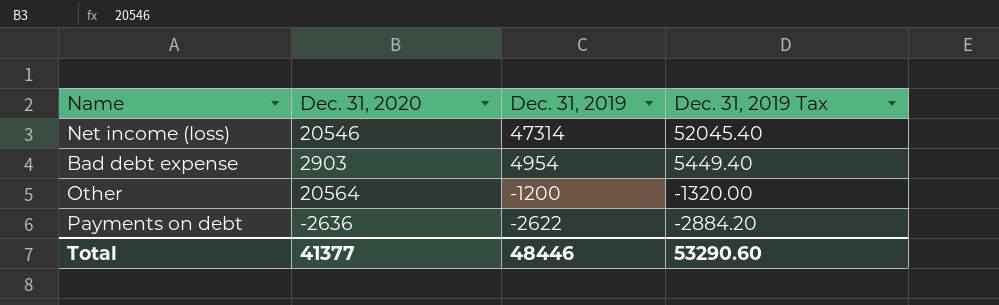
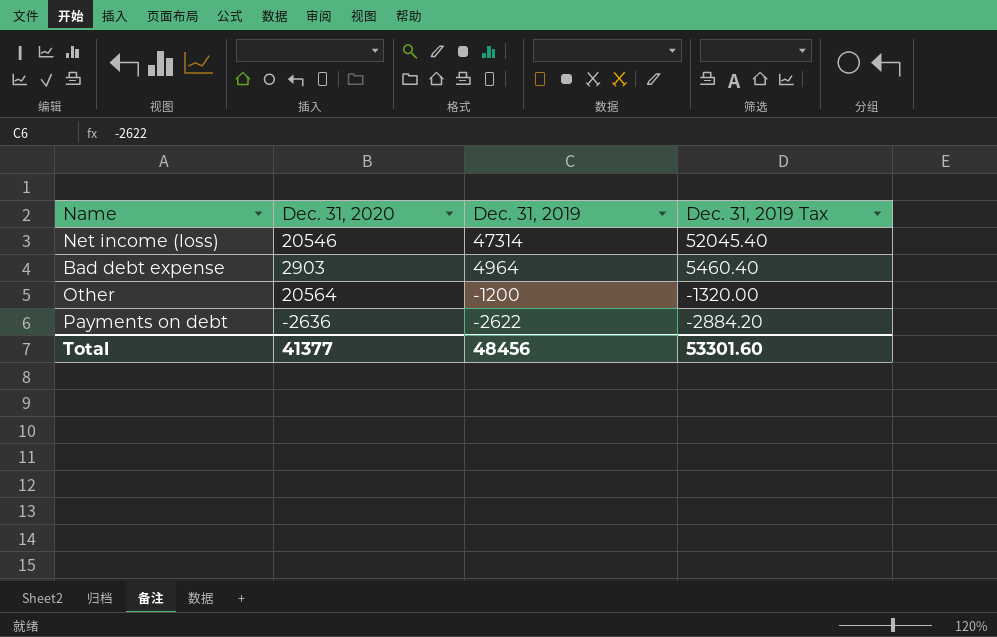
Bad debt expense | Dec. 31, 2019: 4954 -> 4964
Bad debt expense | Dec. 31, 2019 Tax: 5449.40 -> 5460.40
Total | Dec. 31, 2019: 48446 -> 48456
Total | Dec. 31, 2019 Tax: 53290.60 -> 53301.60

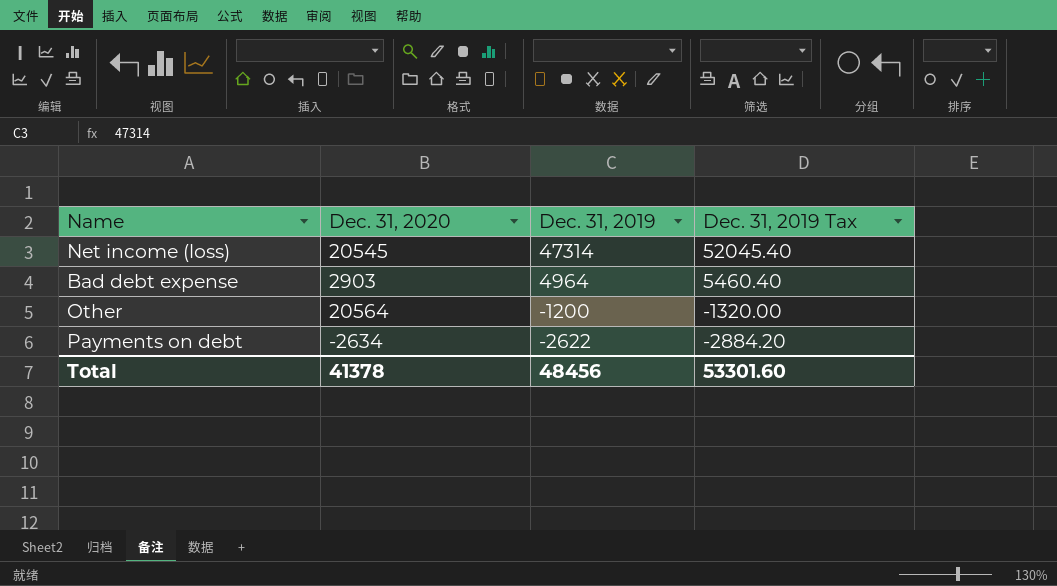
Net income (loss) | Dec. 31, 2020: 20546 -> 20545
Payments on debt | Dec. 31, 2020: -2636 -> -2634
Total | Dec. 31, 2020: 41377 -> 41378

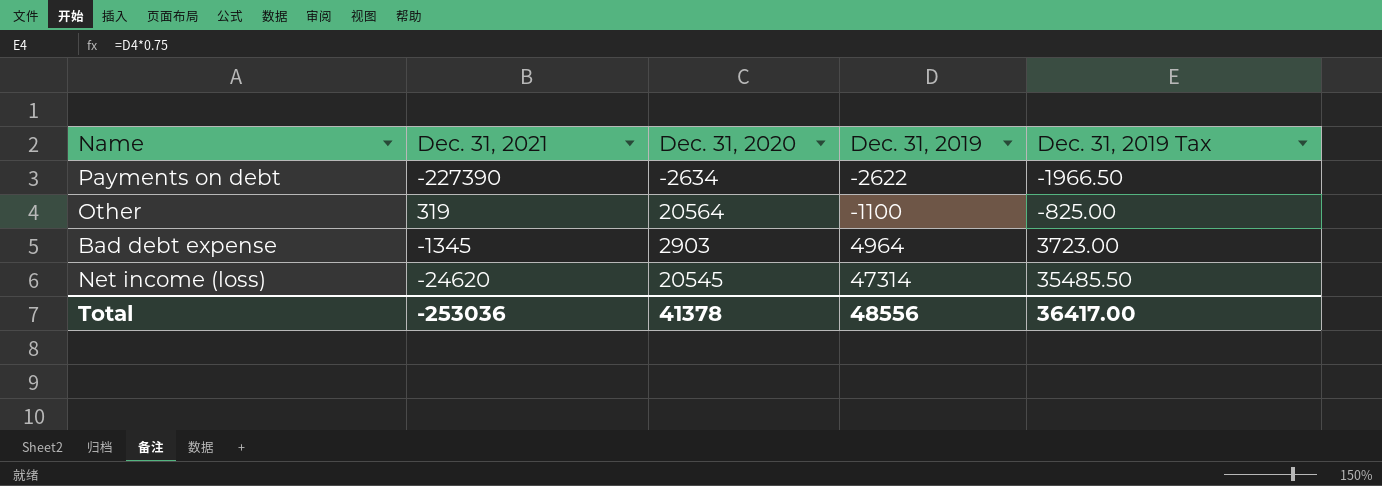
row order: Dec. 31, 2019 descending -> Dec. 31, 2019 ascending
column Dec. 31, 2021 | position: none -> 2
column Dec. 31, 2019 Tax | formula: [Dec. 31, 2019] * 1.1 -> [Dec. 31, 2019] * 0.75
Other | Dec. 31, 2019: -1200 -> -1100
Total | Dec. 31, 2019: 48456 -> 48556
Total | Dec. 31, 2019 Tax: 53301.60 -> 36417.00

